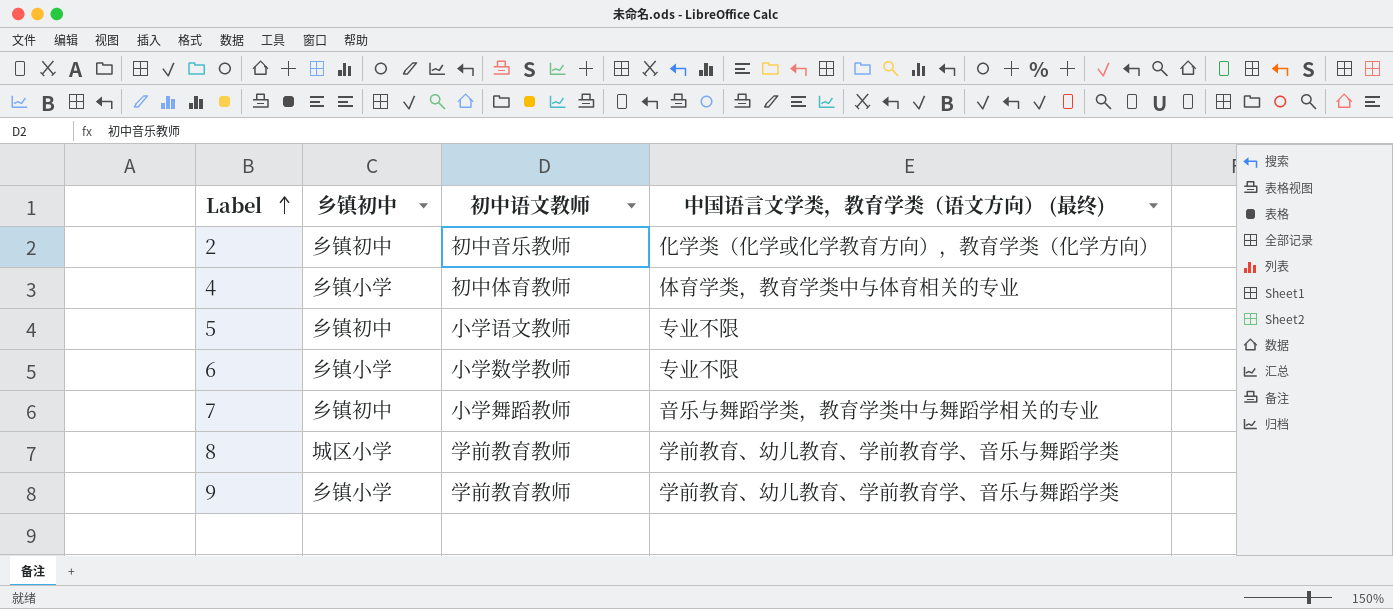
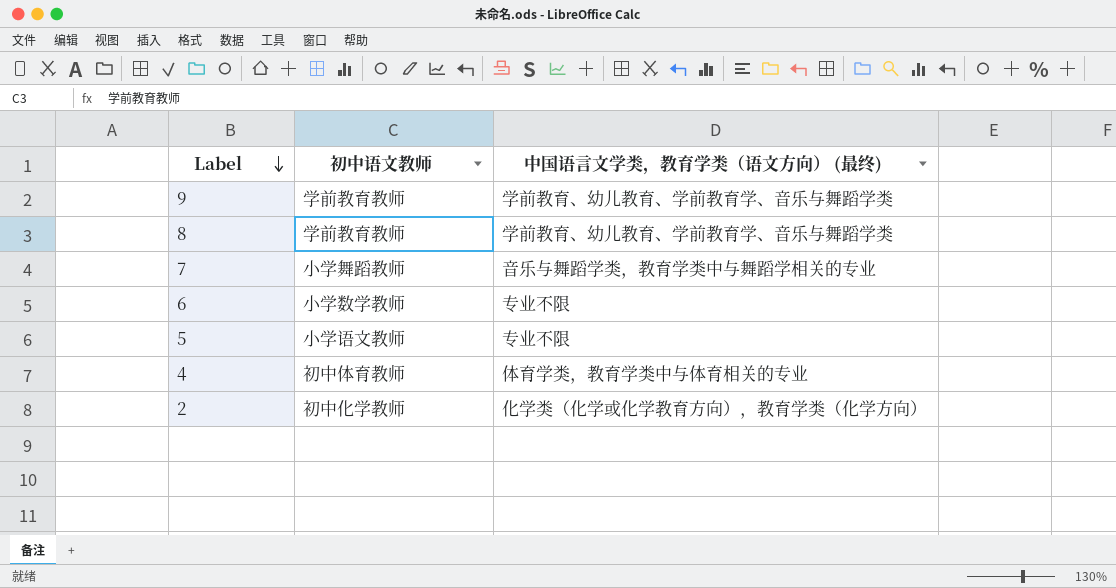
row order: Label ascending -> Label descending
column 乡镇初中 | position: 2 -> none
2 | 初中语文教师: 初中音乐教师 -> 初中化学教师

